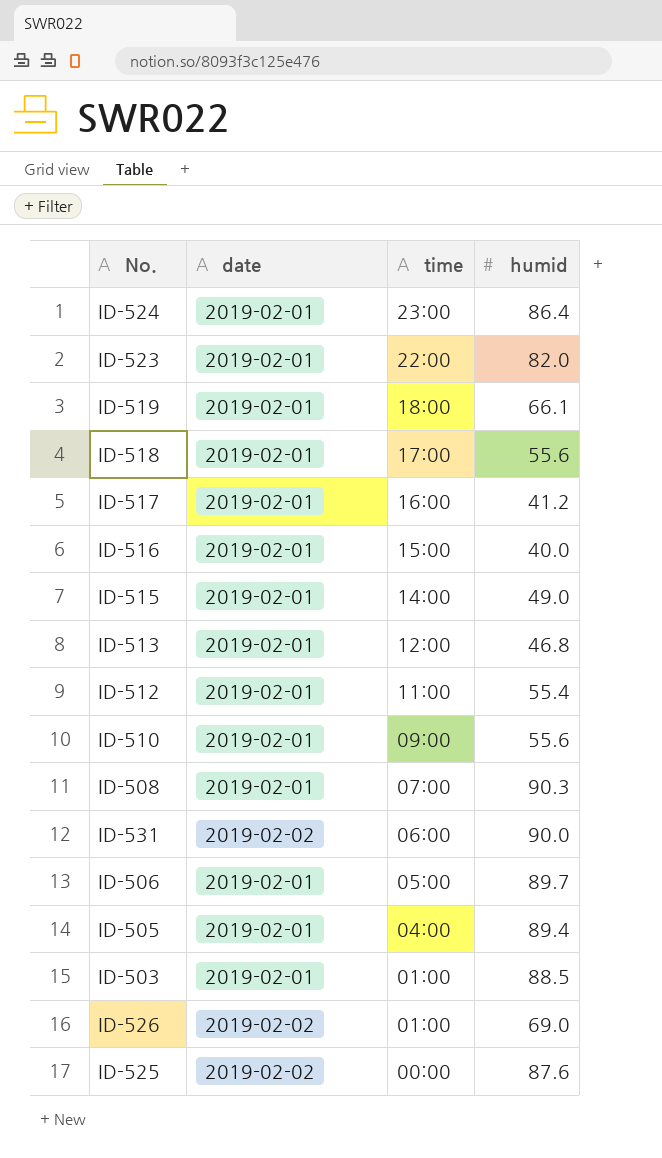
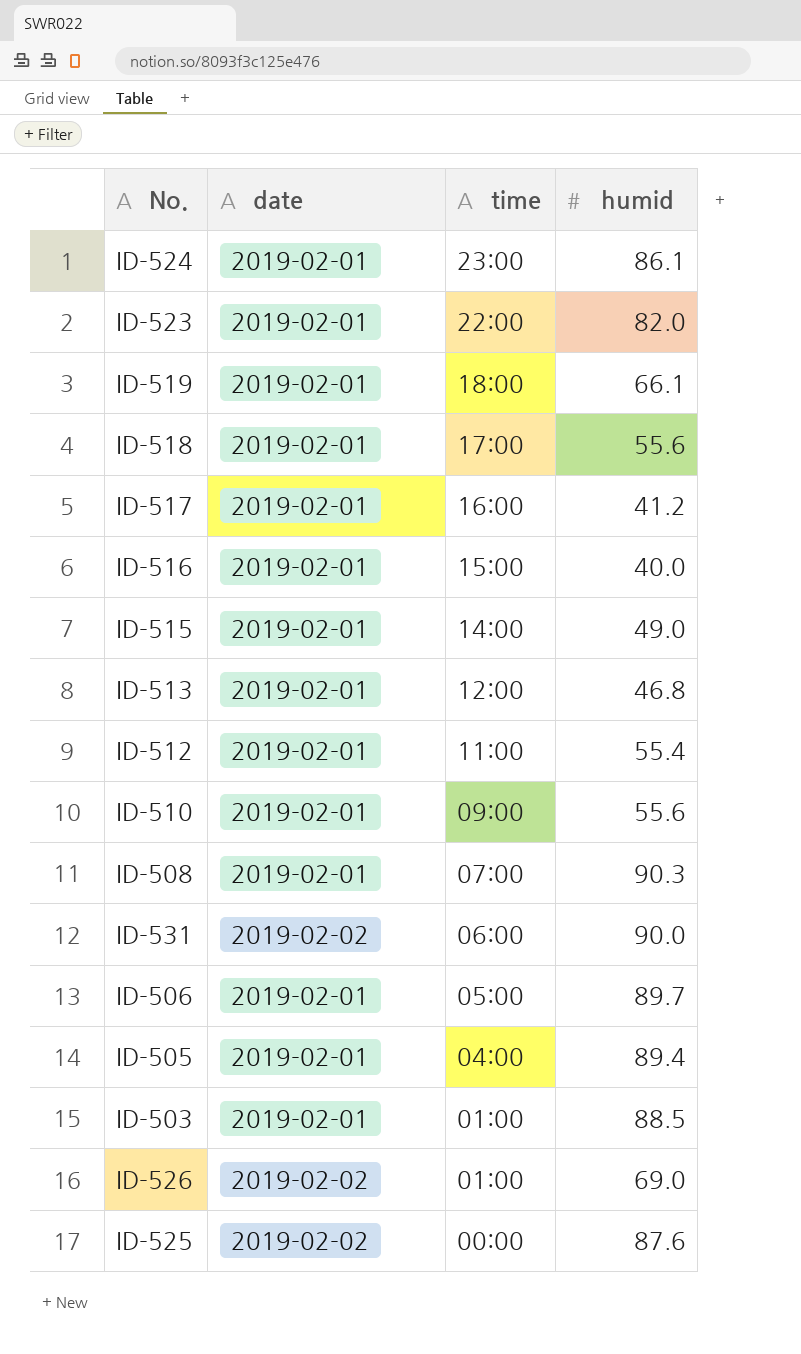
ID-524 | humid: 86.4 -> 86.1

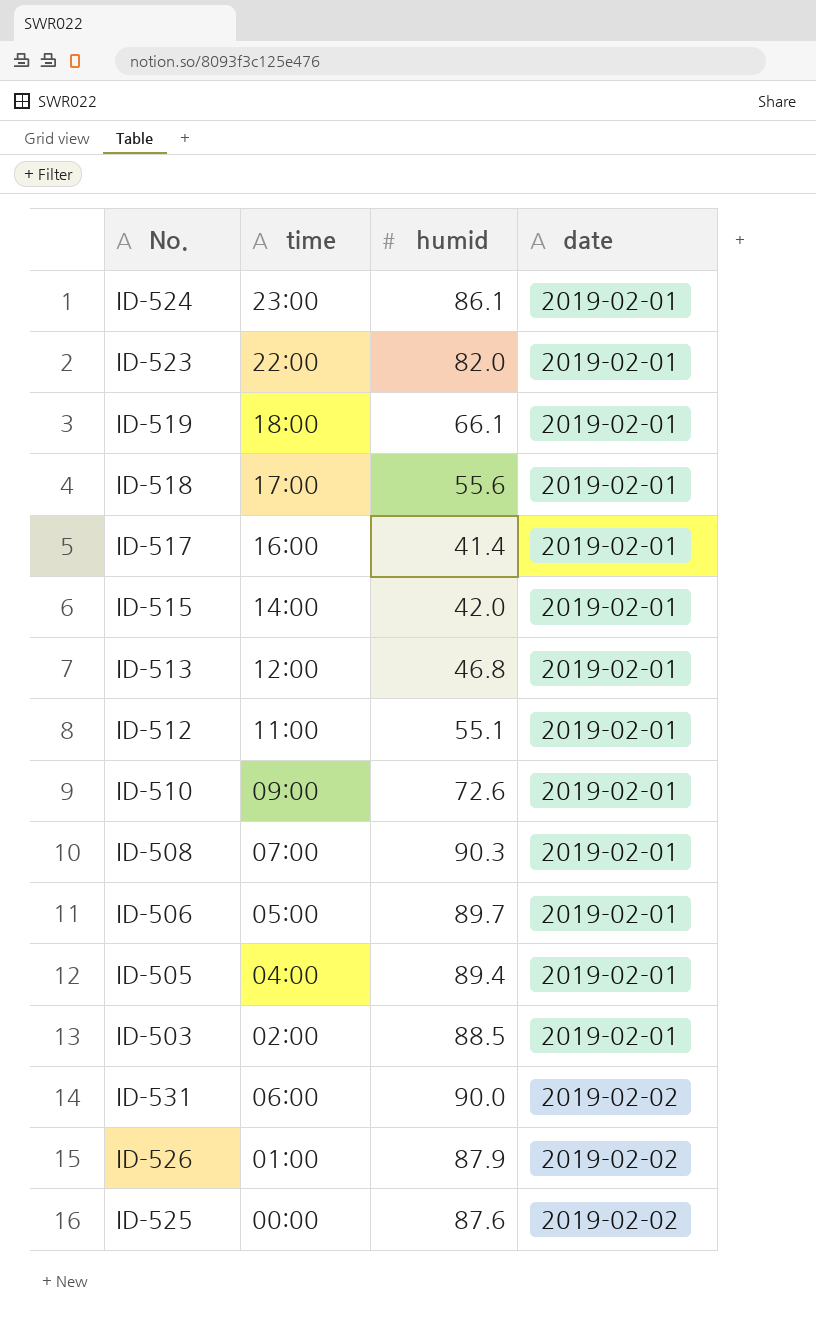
row order: time descending -> date ascending
column date | position: 2 -> 4
row ID-516: 2019-02-01 | 15:00 | 40.0 -> none
ID-517 | humid: 41.2 -> 41.4
ID-515 | humid: 49.0 -> 42.0
ID-512 | humid: 55.4 -> 55.1
ID-510 | humid: 55.6 -> 72.6
ID-503 | time: 01:00 -> 02:00
ID-526 | humid: 69.0 -> 87.9

